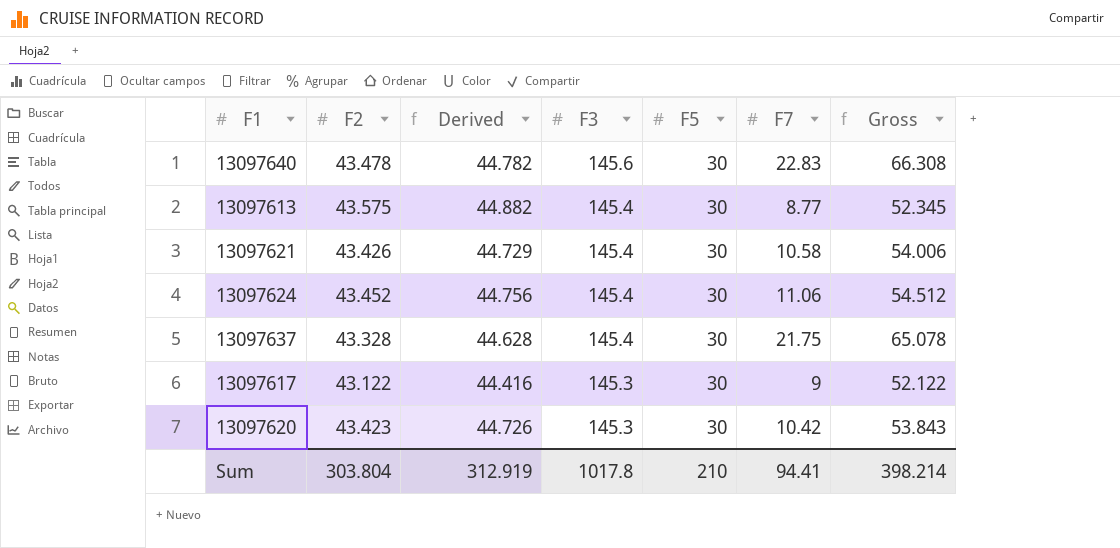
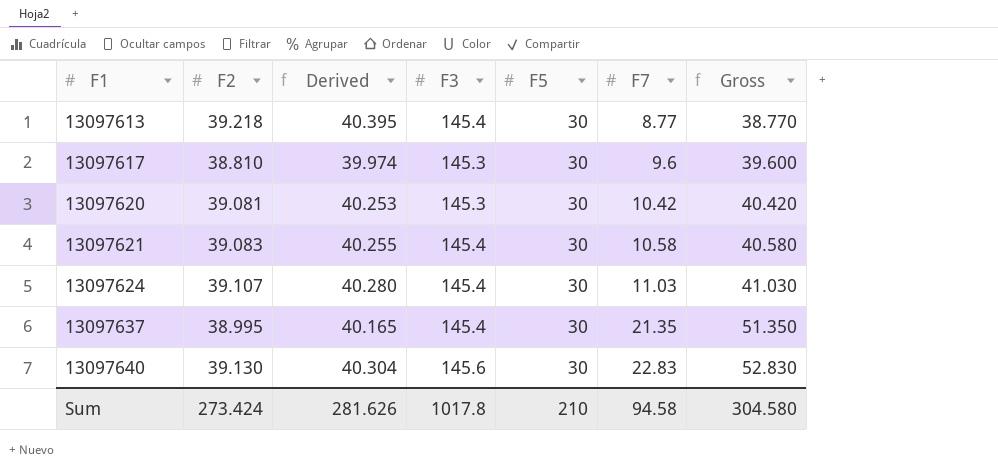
row order: F3 descending -> F1 ascending
column Gross | formula: [F2] + [F7] -> [F5] + [F7]
13097613 | F2: 43.575 -> 39.218
13097613 | Derived: 44.882 -> 40.395
13097617 | F2: 43.122 -> 38.810
13097617 | Derived: 44.416 -> 39.974
13097617 | F7: 9 -> 9.6
13097620 | F2: 43.423 -> 39.081
13097620 | Derived: 44.726 -> 40.253
13097621 | F2: 43.426 -> 39.083
13097621 | Derived: 44.729 -> 40.255
13097624 | F2: 43.452 -> 39.107
13097624 | Derived: 44.756 -> 40.280
13097624 | F7: 11.06 -> 11.03
13097637 | F2: 43.328 -> 38.995
13097637 | Derived: 44.628 -> 40.165
13097637 | F7: 21.75 -> 21.35
13097640 | F2: 43.478 -> 39.130
13097640 | Derived: 44.782 -> 40.304
Sum | F2: 303.804 -> 273.424
Sum | Derived: 312.919 -> 281.626
Sum | F7: 94.41 -> 94.58
Sum | Gross: 398.214 -> 304.580

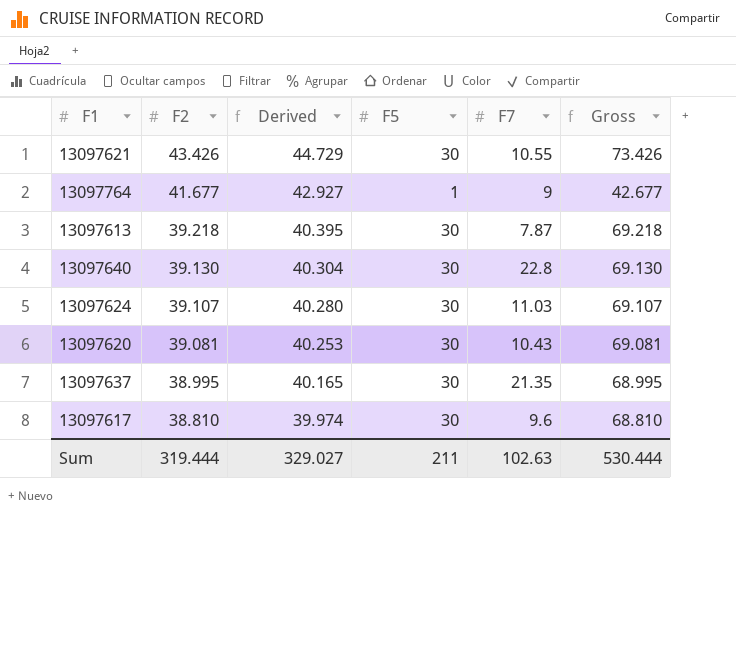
row order: F1 ascending -> F2 descending
column F3 | position: 4 -> none
column Gross | formula: [F5] + [F7] -> [F2] + [F5]
13097621 | F2: 39.083 -> 43.426
13097621 | Derived: 40.255 -> 44.729
13097621 | F7: 10.58 -> 10.55
row 13097764: none -> 41.677 | 42.927 | 1 | 9 | 42.677
13097613 | F7: 8.77 -> 7.87
13097640 | F7: 22.83 -> 22.8
13097620 | F7: 10.42 -> 10.43
Sum | F2: 273.424 -> 319.444
Sum | Derived: 281.626 -> 329.027
Sum | F5: 210 -> 211
Sum | F7: 94.58 -> 102.63
Sum | Gross: 304.580 -> 530.444

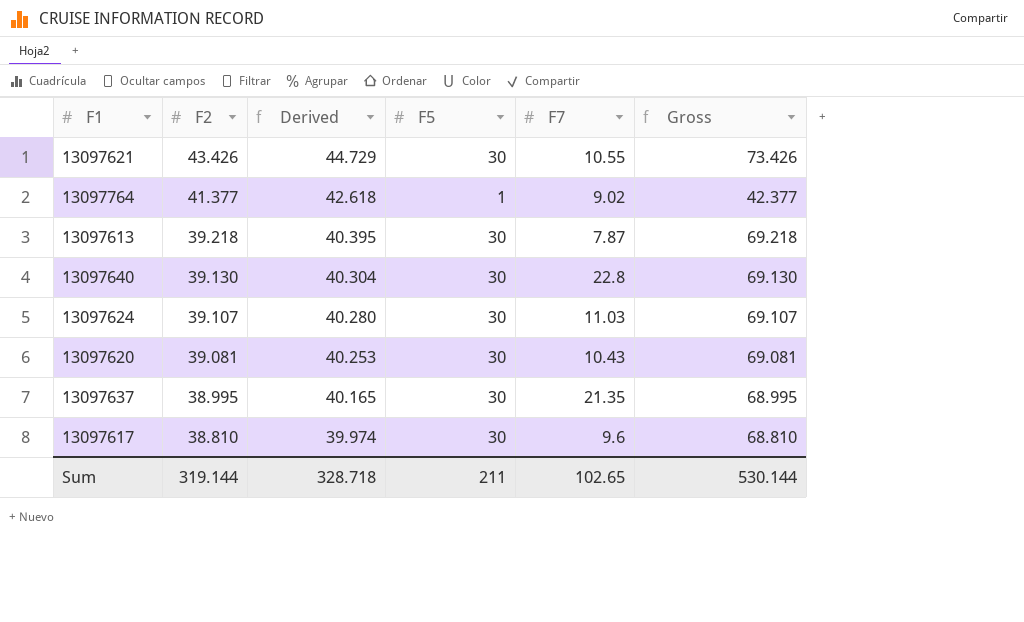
13097764 | F2: 41.677 -> 41.377
13097764 | Derived: 42.927 -> 42.618
13097764 | F7: 9 -> 9.02
13097764 | Gross: 42.677 -> 42.377
Sum | F2: 319.444 -> 319.144
Sum | Derived: 329.027 -> 328.718
Sum | F7: 102.63 -> 102.65
Sum | Gross: 530.444 -> 530.144

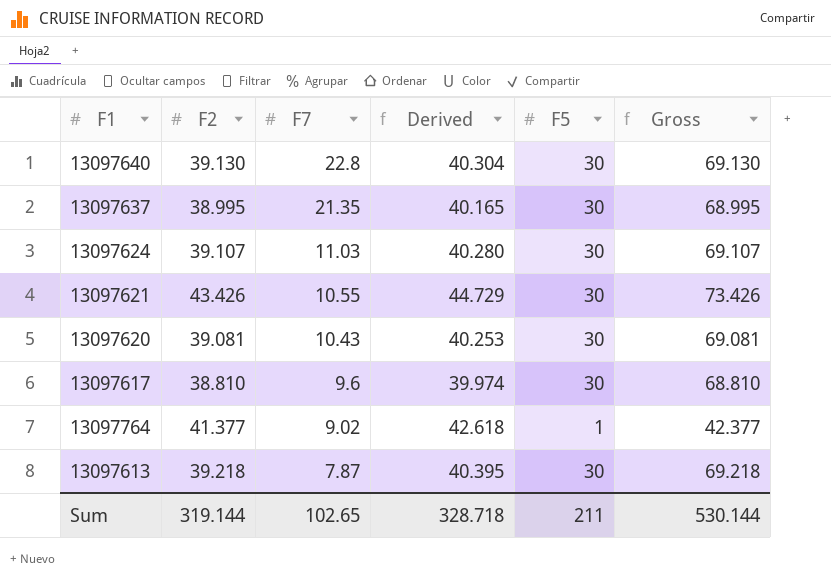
row order: F2 descending -> F7 descending
column F7 | position: 5 -> 3

